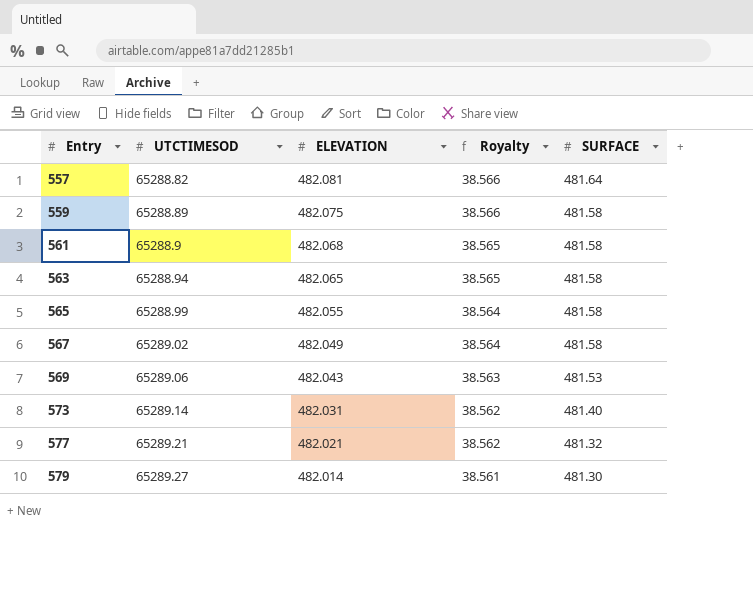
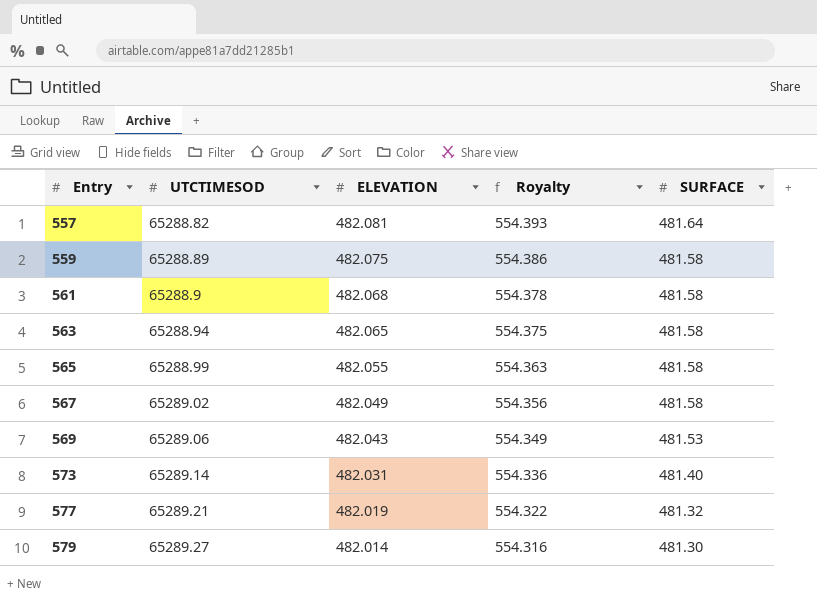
column Royalty | formula: [ELEVATION] * 0.08 -> [ELEVATION] * 1.15
577 | ELEVATION: 482.021 -> 482.019

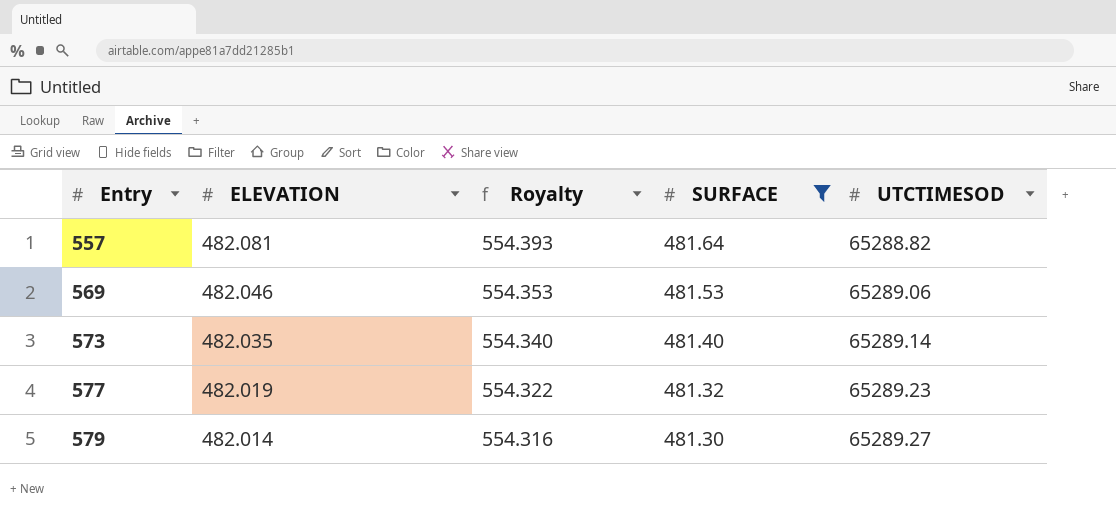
filter: none -> SURFACE != 481.58
column UTCTIMESOD | position: 2 -> 5
569 | ELEVATION: 482.043 -> 482.046
569 | Royalty: 554.349 -> 554.353
573 | ELEVATION: 482.031 -> 482.035
573 | Royalty: 554.336 -> 554.340
577 | UTCTIMESOD: 65289.21 -> 65289.23

